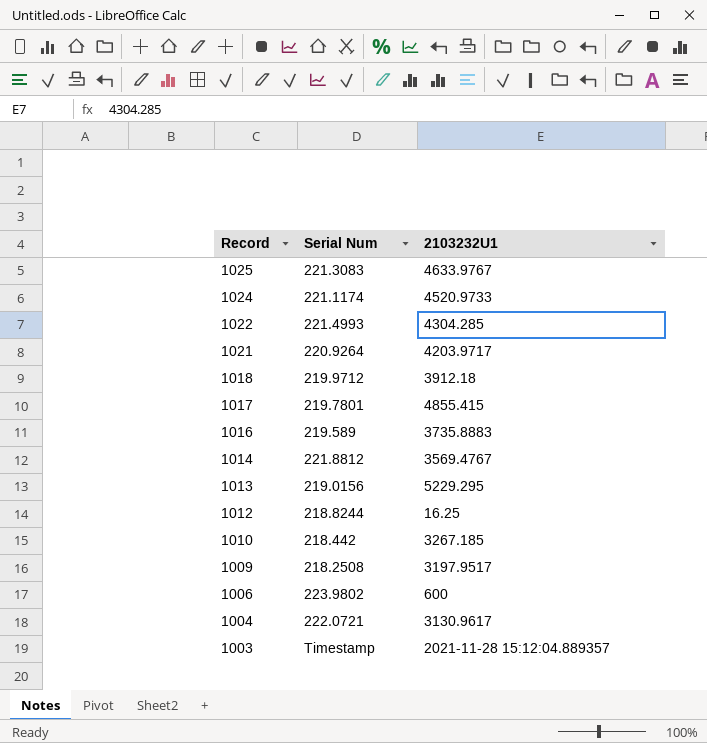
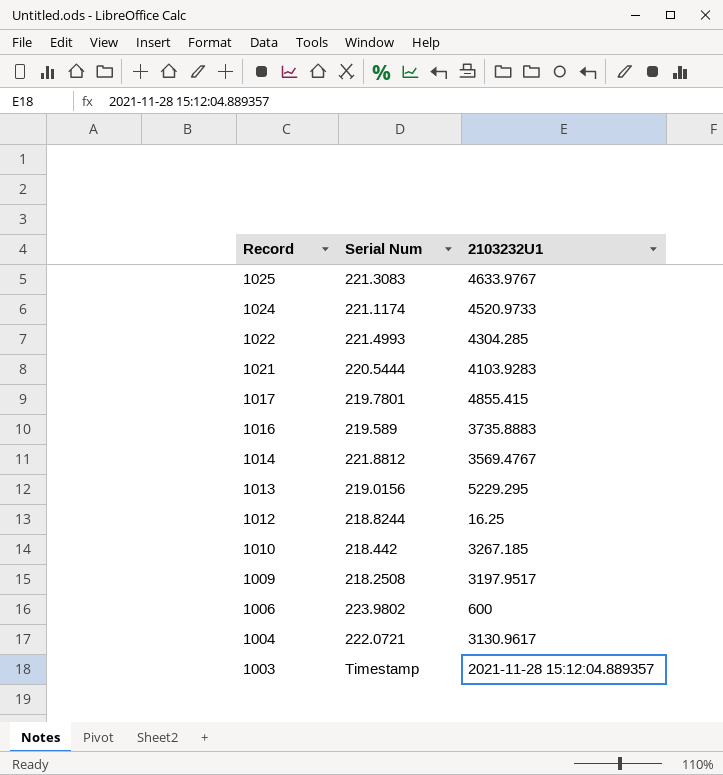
row 1018: 219.9712 | 3912.18 -> none
1021 | Serial Num: 220.9264 -> 220.5444
1021 | 2103232U1: 4203.9717 -> 4103.9283

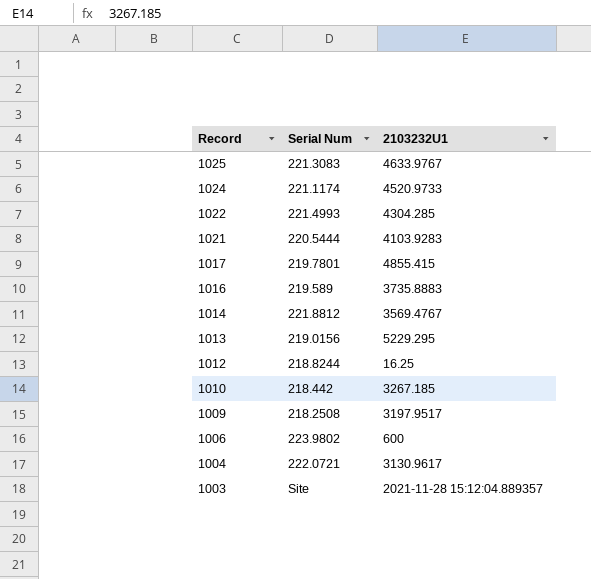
1003 | Serial Num: Timestamp -> Site

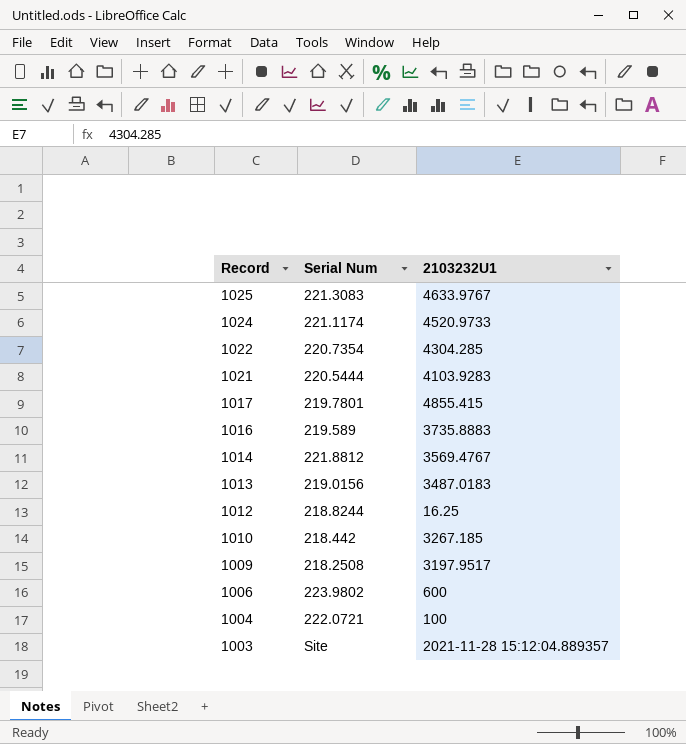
1022 | Serial Num: 221.4993 -> 220.7354
1013 | 2103232U1: 5229.295 -> 3487.0183
1004 | 2103232U1: 3130.9617 -> 100

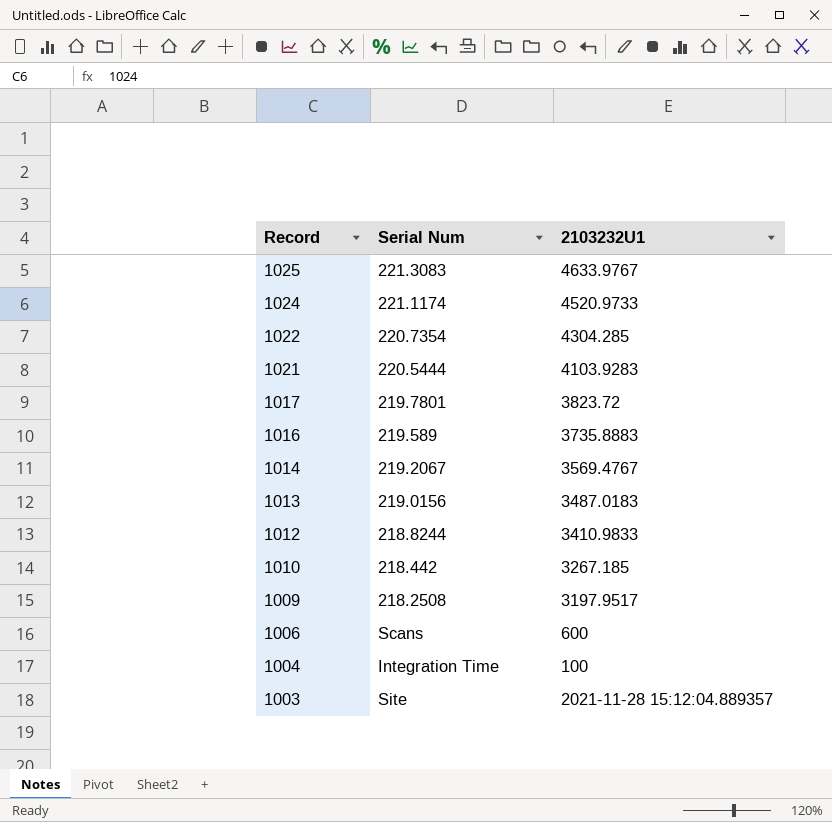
1017 | 2103232U1: 4855.415 -> 3823.72
1014 | Serial Num: 221.8812 -> 219.2067
1012 | 2103232U1: 16.25 -> 3410.9833
1006 | Serial Num: 223.9802 -> Scans
1004 | Serial Num: 222.0721 -> Integration Time

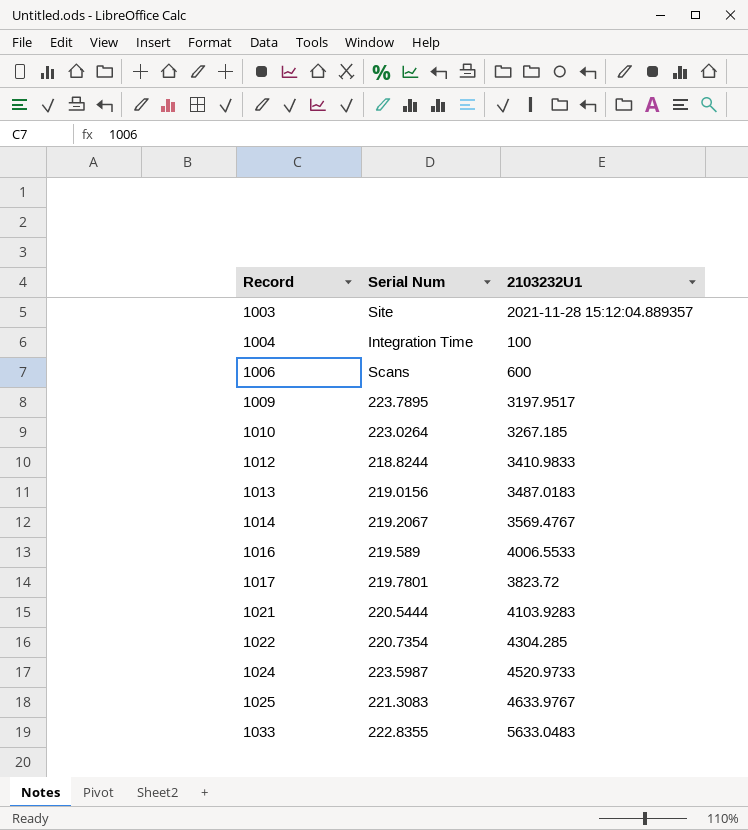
row order: Record descending -> Record ascending
1009 | Serial Num: 218.2508 -> 223.7895
1010 | Serial Num: 218.442 -> 223.0264
1016 | 2103232U1: 3735.8883 -> 4006.5533
1024 | Serial Num: 221.1174 -> 223.5987
row 1033: none -> 222.8355 | 5633.0483

